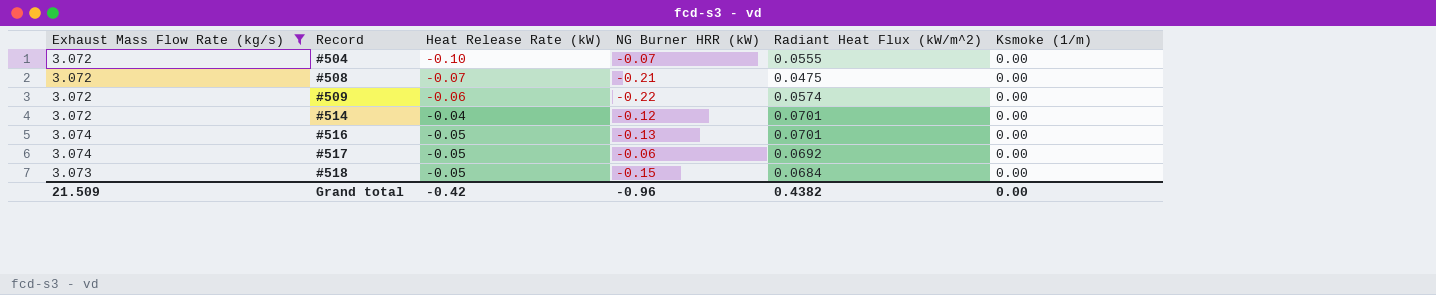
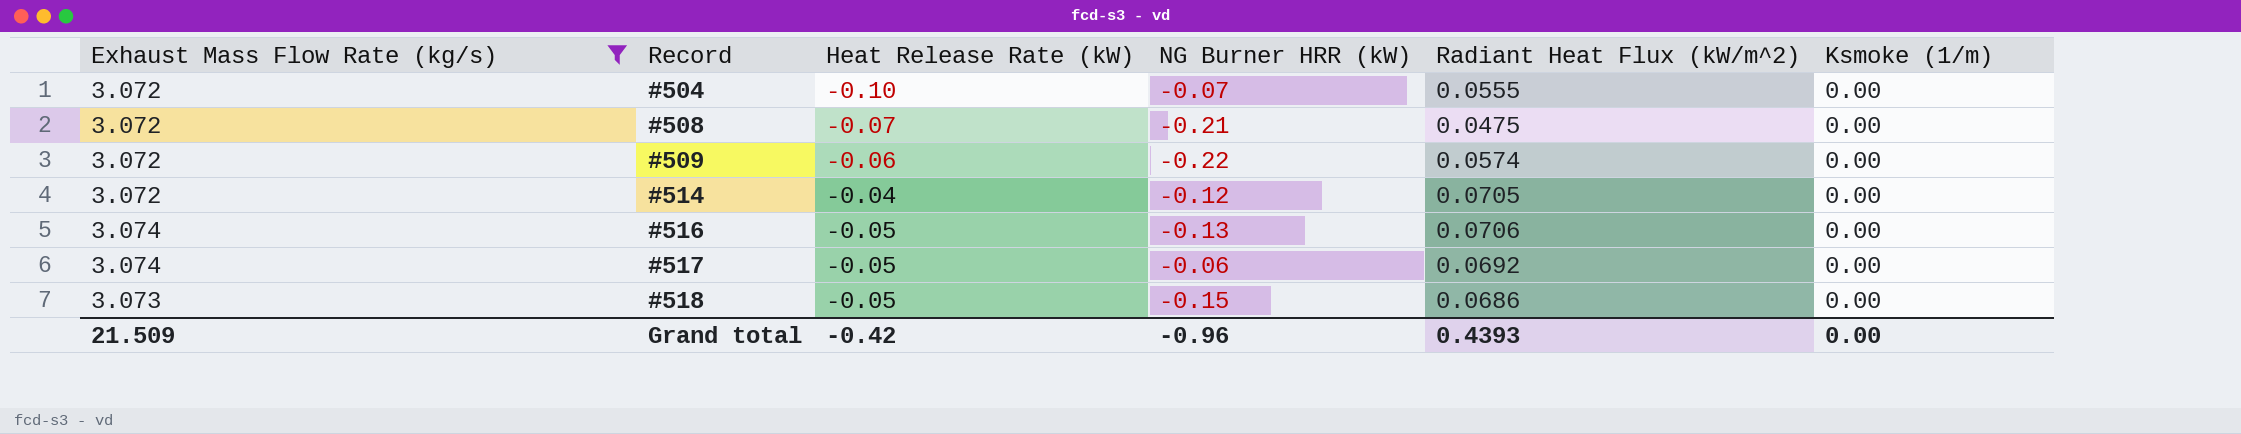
#514 | Radiant Heat Flux (kW/m^2): 0.0701 -> 0.0705
#516 | Radiant Heat Flux (kW/m^2): 0.0701 -> 0.0706
#518 | Radiant Heat Flux (kW/m^2): 0.0684 -> 0.0686
Grand total | Radiant Heat Flux (kW/m^2): 0.4382 -> 0.4393

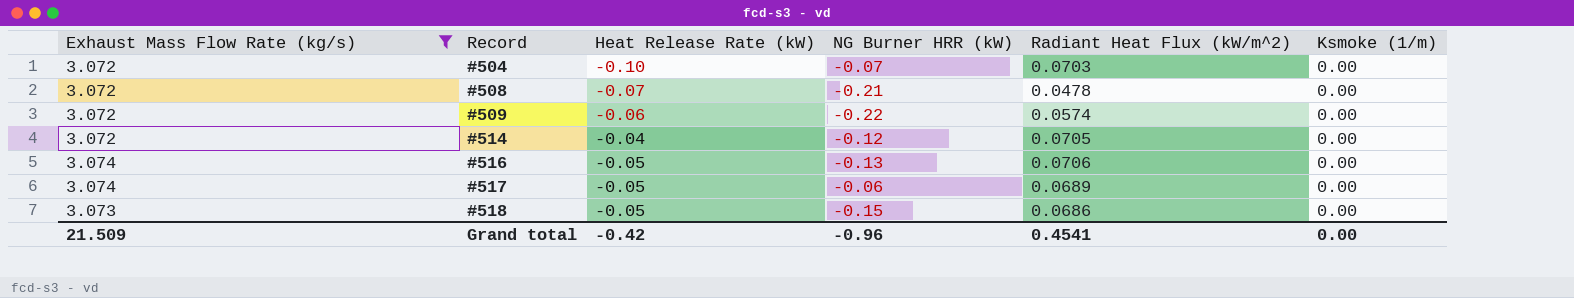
#504 | Radiant Heat Flux (kW/m^2): 0.0555 -> 0.0703
#508 | Radiant Heat Flux (kW/m^2): 0.0475 -> 0.0478
#517 | Radiant Heat Flux (kW/m^2): 0.0692 -> 0.0689
Grand total | Radiant Heat Flux (kW/m^2): 0.4393 -> 0.4541

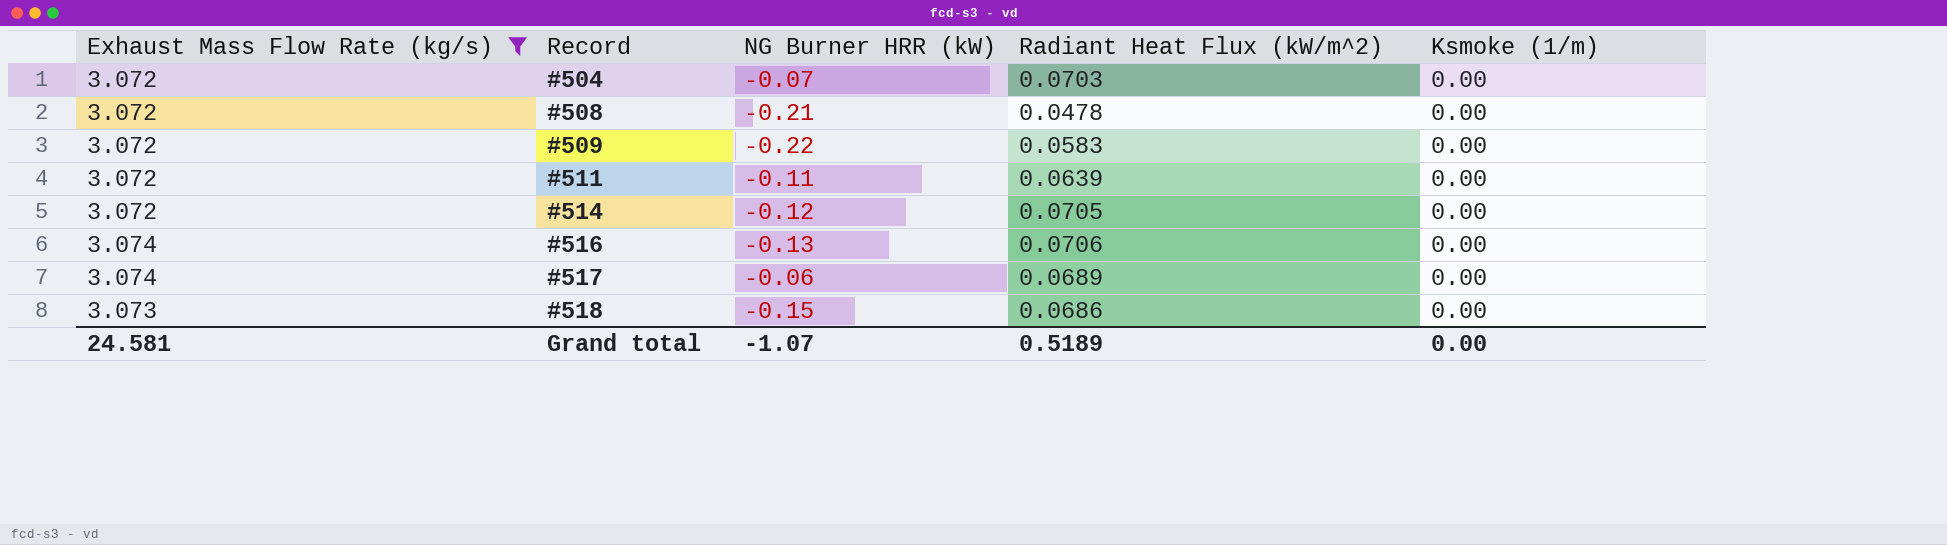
column Heat Release Rate (kW) | position: 3 -> none
#509 | Radiant Heat Flux (kW/m^2): 0.0574 -> 0.0583
row #511: none -> 3.072 | -0.11 | 0.0639 | 0.00
Grand total | Exhaust Mass Flow Rate (kg/s): 21.509 -> 24.581
Grand total | NG Burner HRR (kW): -0.96 -> -1.07
Grand total | Radiant Heat Flux (kW/m^2): 0.4541 -> 0.5189

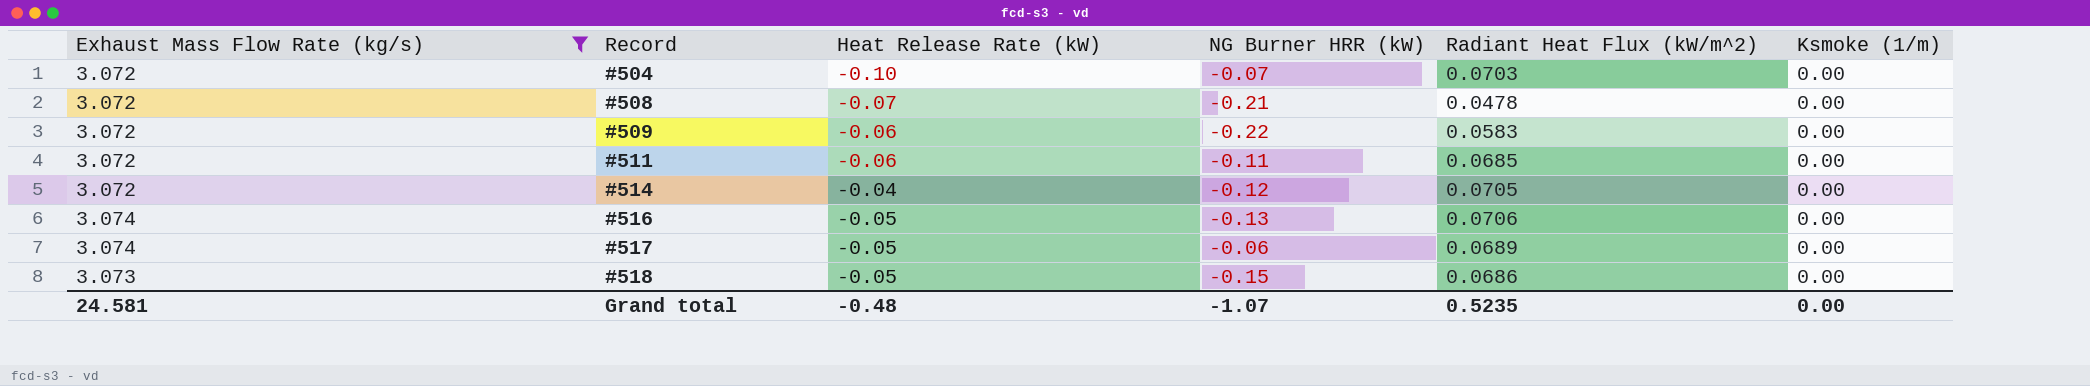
column Heat Release Rate (kW) | position: none -> 3
#511 | Radiant Heat Flux (kW/m^2): 0.0639 -> 0.0685
Grand total | Radiant Heat Flux (kW/m^2): 0.5189 -> 0.5235

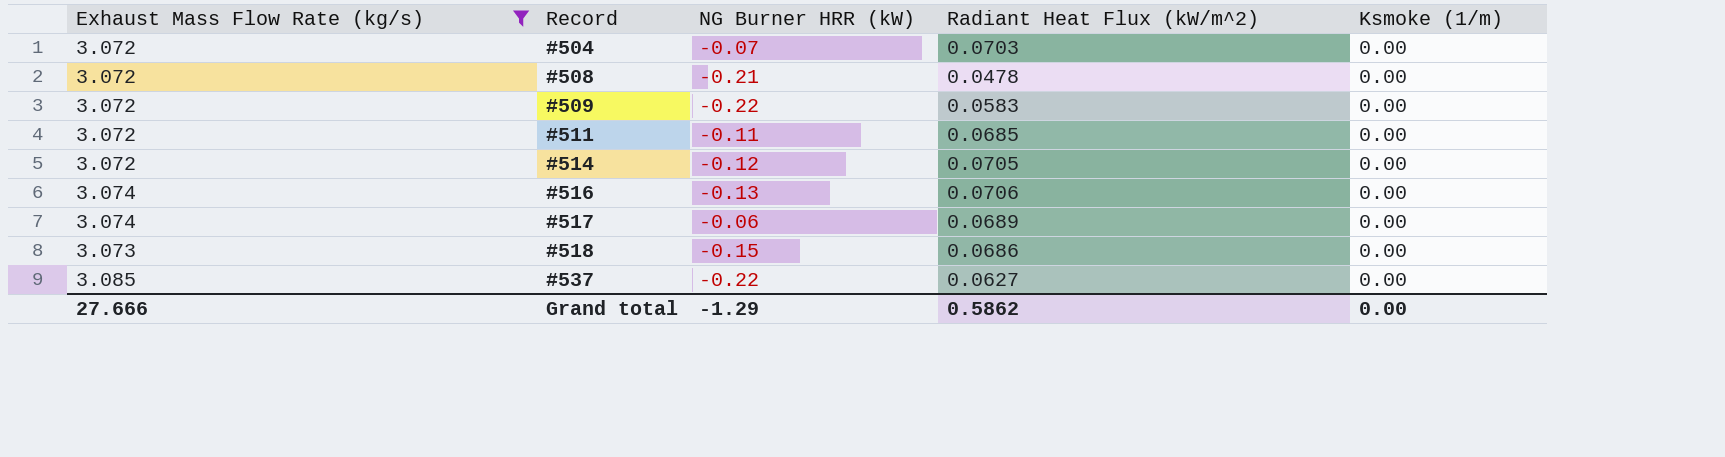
column Heat Release Rate (kW) | position: 3 -> none
row #537: none -> 3.085 | -0.22 | 0.0627 | 0.00
Grand total | Exhaust Mass Flow Rate (kg/s): 24.581 -> 27.666
Grand total | NG Burner HRR (kW): -1.07 -> -1.29
Grand total | Radiant Heat Flux (kW/m^2): 0.5235 -> 0.5862

